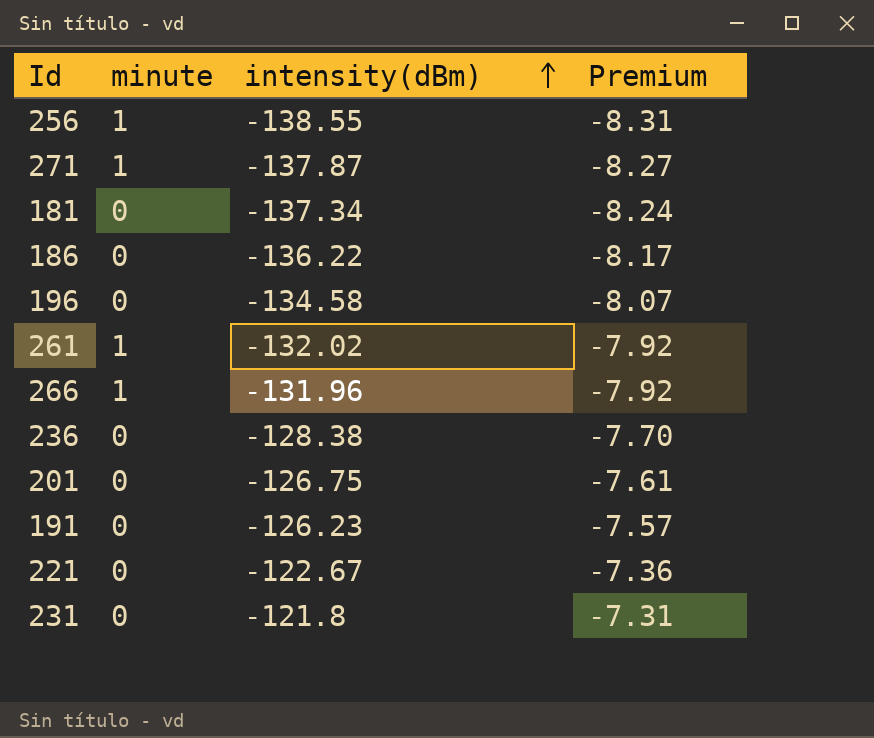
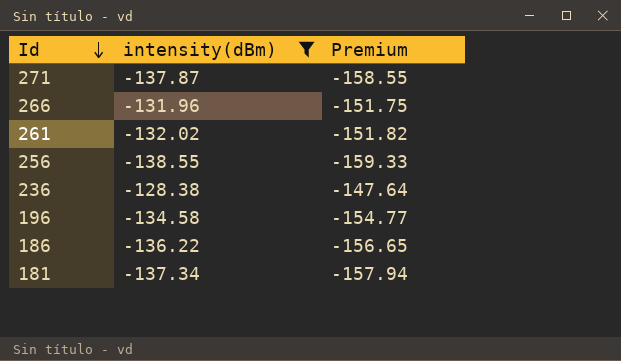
filter: none -> intensity(dBm) <= -128.38
row order: intensity(dBm) ascending -> Id descending
column minute | position: 2 -> none
column Premium | formula: [intensity(dBm)] * 0.06 -> [intensity(dBm)] * 1.15

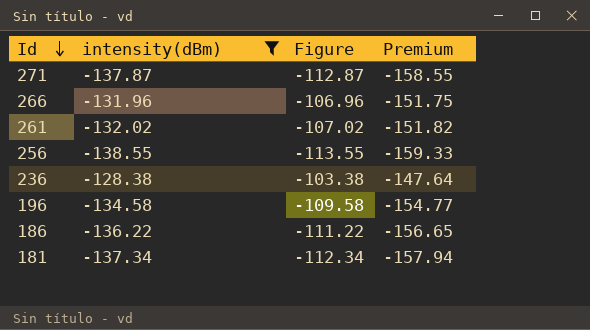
column Figure | formula: none -> [intensity(dBm)] + 25

